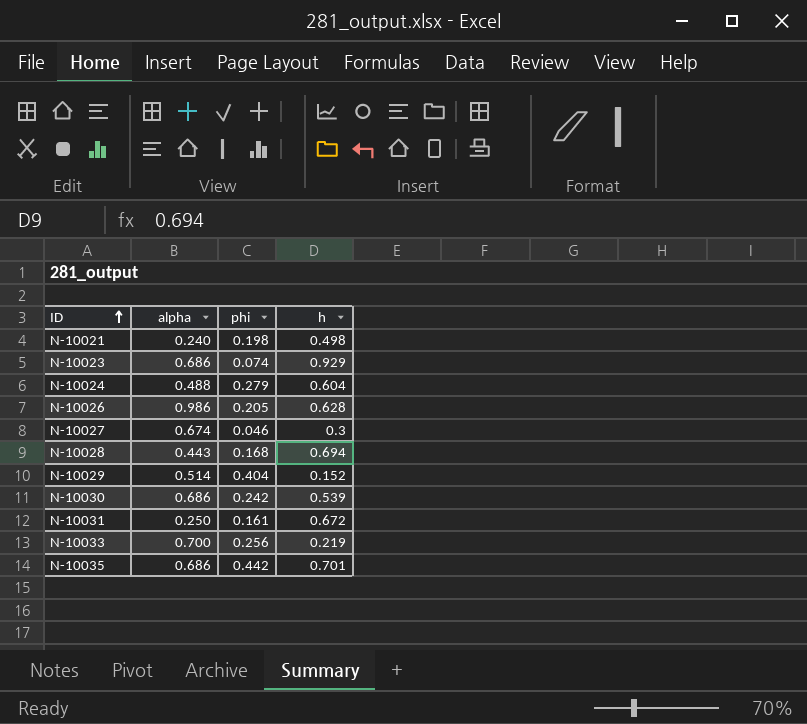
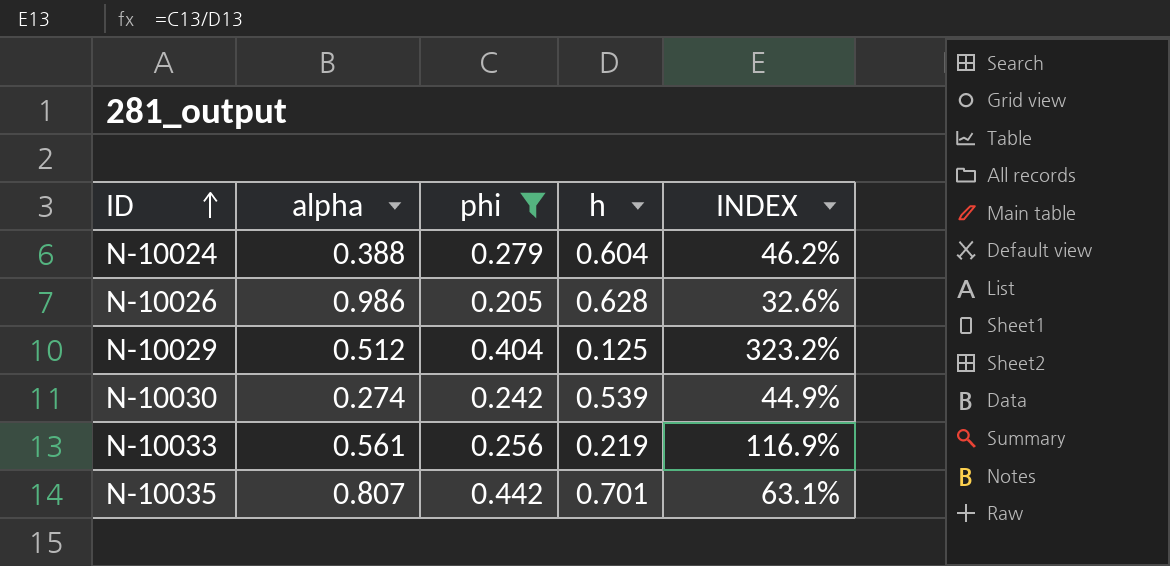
filter: none -> phi >= 0.205
column INDEX | formula: none -> [phi] / [h]
N-10024 | alpha: 0.488 -> 0.388
N-10029 | alpha: 0.514 -> 0.512
N-10029 | h: 0.152 -> 0.125
N-10030 | alpha: 0.686 -> 0.274
N-10033 | alpha: 0.700 -> 0.561
N-10035 | alpha: 0.686 -> 0.807

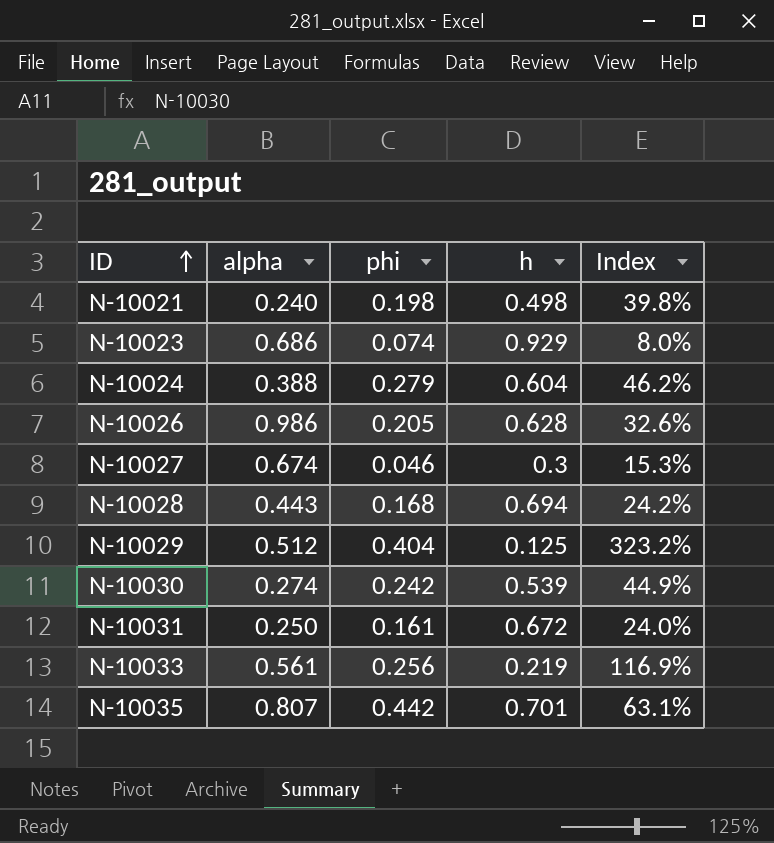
filter: phi >= 0.205 -> none
column name: INDEX -> Index

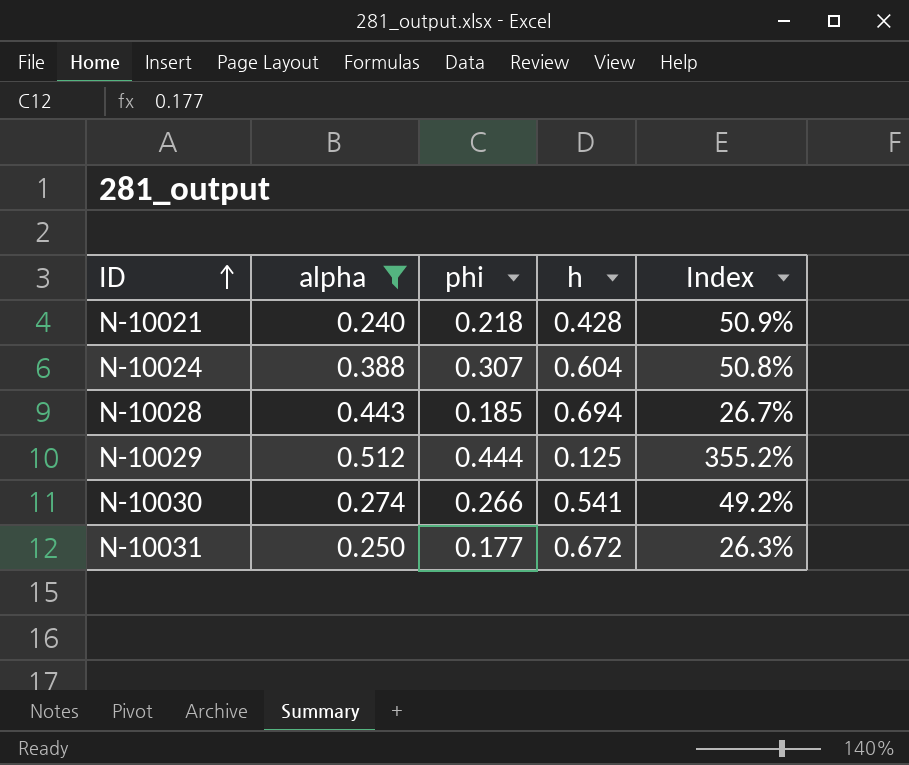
filter: none -> alpha <= 0.512
N-10021 | phi: 0.198 -> 0.218
N-10021 | h: 0.498 -> 0.428
N-10021 | Index: 39.8% -> 50.9%
N-10024 | phi: 0.279 -> 0.307
N-10024 | Index: 46.2% -> 50.8%
N-10028 | phi: 0.168 -> 0.185
N-10028 | Index: 24.2% -> 26.7%
N-10029 | phi: 0.404 -> 0.444
N-10029 | Index: 323.2% -> 355.2%
N-10030 | phi: 0.242 -> 0.266
N-10030 | h: 0.539 -> 0.541
N-10030 | Index: 44.9% -> 49.2%
N-10031 | phi: 0.161 -> 0.177
N-10031 | Index: 24.0% -> 26.3%

